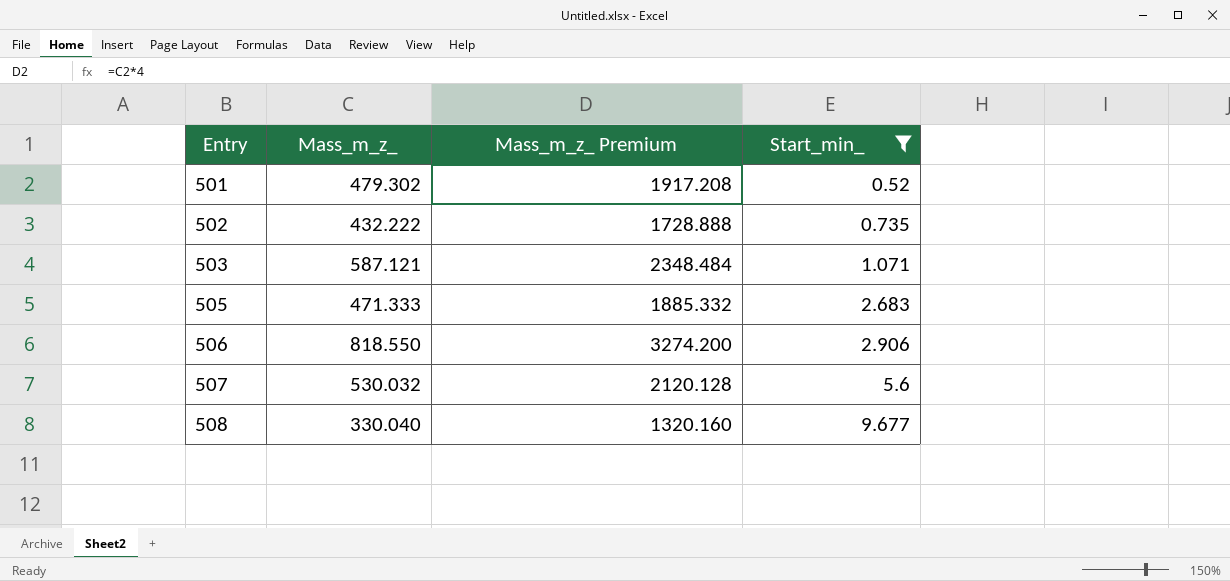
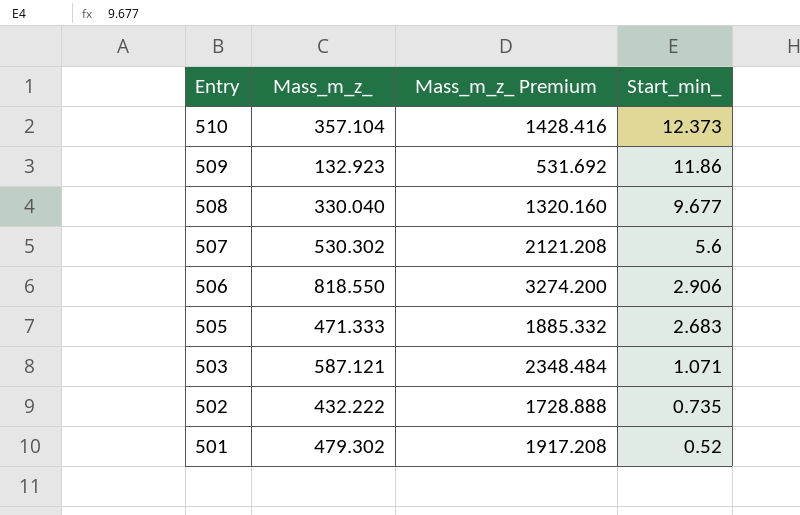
filter: Start_min_ <= 9.677 -> none
row order: Entry ascending -> Entry descending
507 | Mass_m_z_: 530.032 -> 530.302
507 | Mass_m_z_ Premium: 2120.128 -> 2121.208

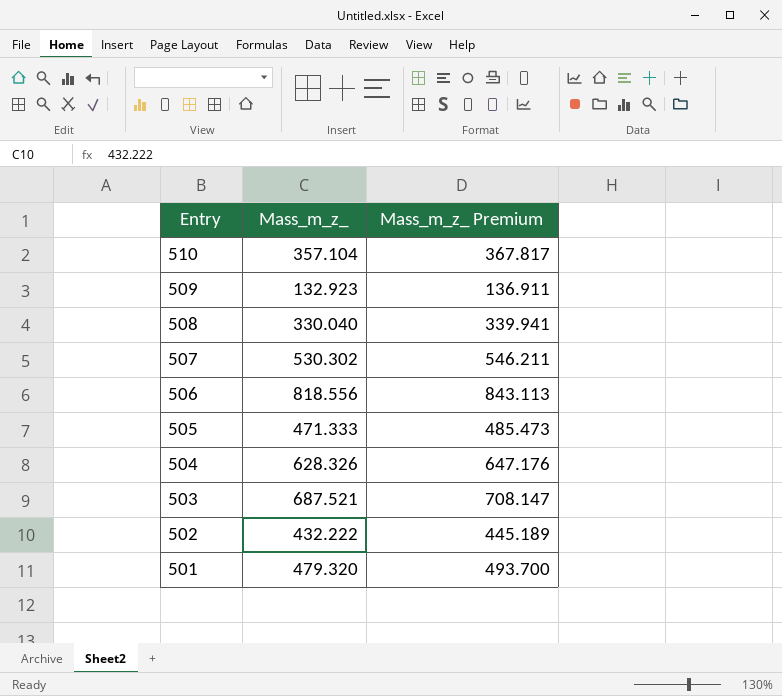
column Start_min_ | position: 4 -> none
column Mass_m_z_ Premium | formula: [Mass_m_z_] * 4 -> [Mass_m_z_] * 1.03
506 | Mass_m_z_: 818.550 -> 818.556
row 504: none -> 628.326 | 647.176
503 | Mass_m_z_: 587.121 -> 687.521
501 | Mass_m_z_: 479.302 -> 479.320

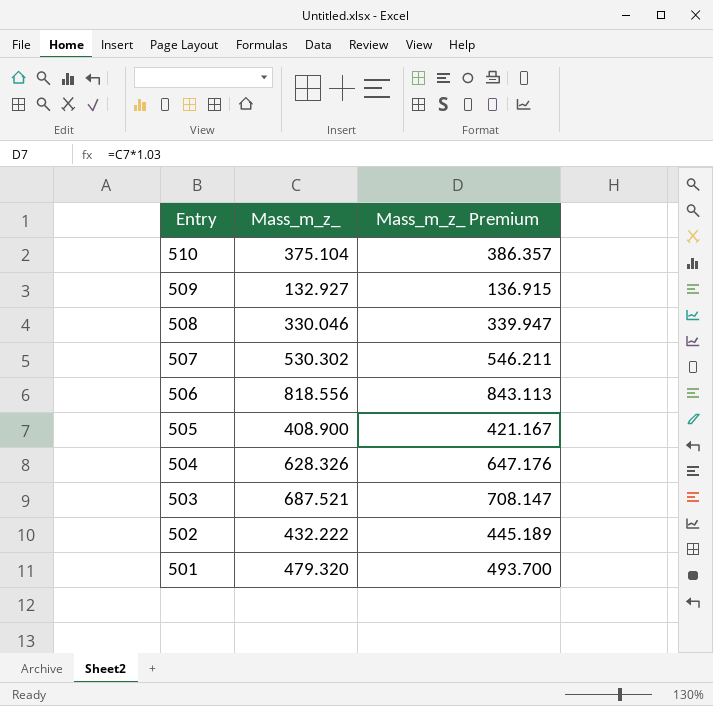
510 | Mass_m_z_: 357.104 -> 375.104
510 | Mass_m_z_ Premium: 367.817 -> 386.357
509 | Mass_m_z_: 132.923 -> 132.927
509 | Mass_m_z_ Premium: 136.911 -> 136.915
508 | Mass_m_z_: 330.040 -> 330.046
508 | Mass_m_z_ Premium: 339.941 -> 339.947
505 | Mass_m_z_: 471.333 -> 408.900
505 | Mass_m_z_ Premium: 485.473 -> 421.167

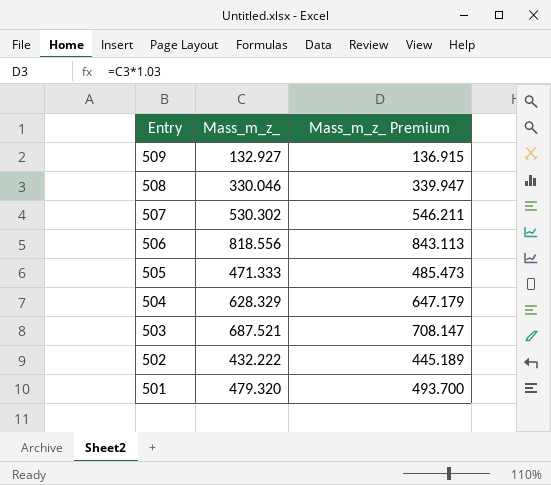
row 510: 375.104 | 386.357 -> none
505 | Mass_m_z_: 408.900 -> 471.333
505 | Mass_m_z_ Premium: 421.167 -> 485.473
504 | Mass_m_z_: 628.326 -> 628.329
504 | Mass_m_z_ Premium: 647.176 -> 647.179

